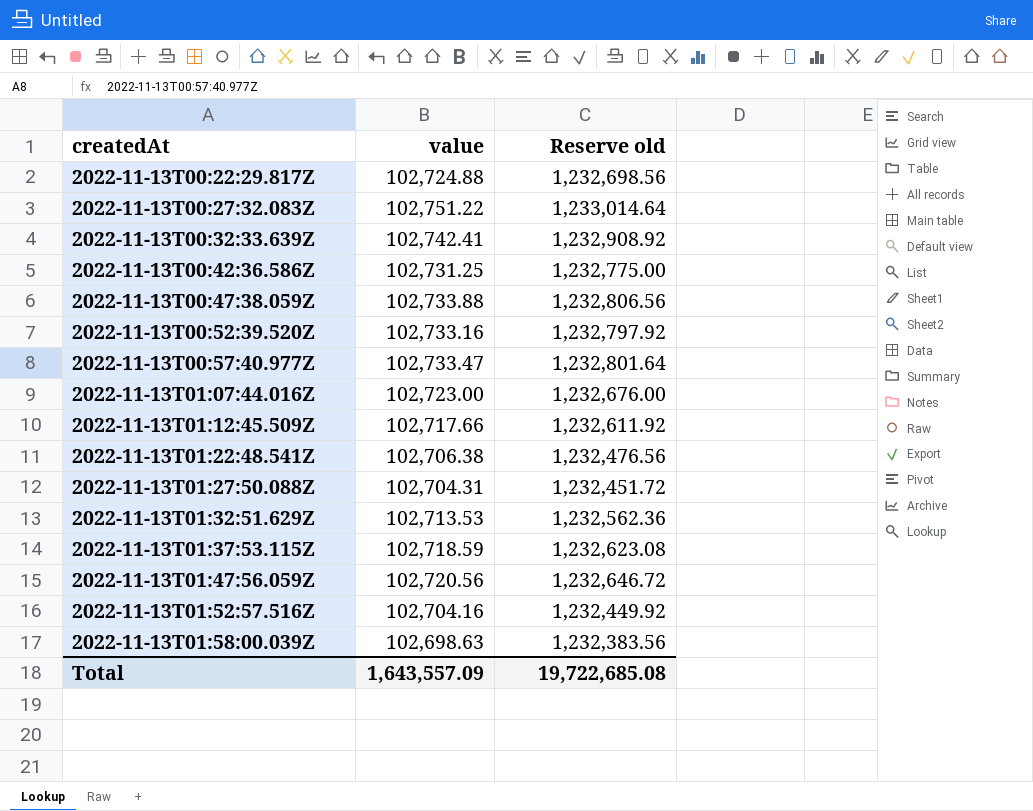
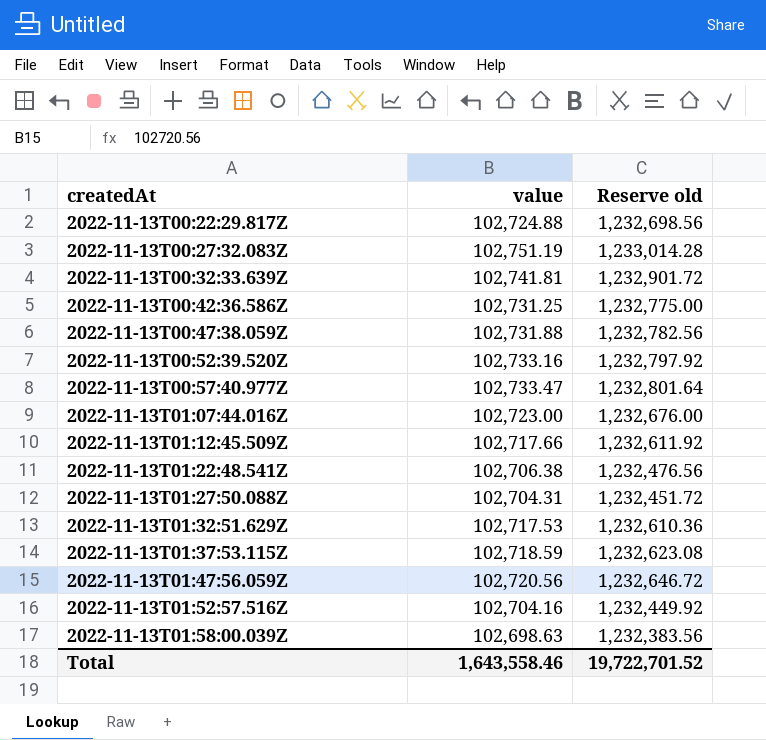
2022-11-13T00:27:32.083Z | value: 102,751.22 -> 102,751.19
2022-11-13T00:27:32.083Z | Reserve old: 1,233,014.64 -> 1,233,014.28
2022-11-13T00:32:33.639Z | value: 102,742.41 -> 102,741.81
2022-11-13T00:32:33.639Z | Reserve old: 1,232,908.92 -> 1,232,901.72
2022-11-13T00:47:38.059Z | value: 102,733.88 -> 102,731.88
2022-11-13T00:47:38.059Z | Reserve old: 1,232,806.56 -> 1,232,782.56
2022-11-13T01:32:51.629Z | value: 102,713.53 -> 102,717.53
2022-11-13T01:32:51.629Z | Reserve old: 1,232,562.36 -> 1,232,610.36
Total | value: 1,643,557.09 -> 1,643,558.46
Total | Reserve old: 19,722,685.08 -> 19,722,701.52

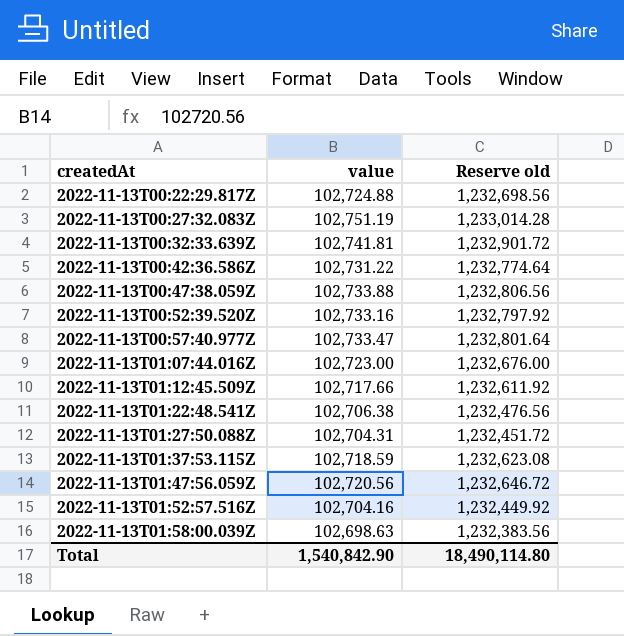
row 2022-11-13T01:32:51.629Z: 102,717.53 | 1,232,610.36 -> none
2022-11-13T00:42:36.586Z | value: 102,731.25 -> 102,731.22
2022-11-13T00:42:36.586Z | Reserve old: 1,232,775.00 -> 1,232,774.64
2022-11-13T00:47:38.059Z | value: 102,731.88 -> 102,733.88
2022-11-13T00:47:38.059Z | Reserve old: 1,232,782.56 -> 1,232,806.56
Total | value: 1,643,558.46 -> 1,540,842.90
Total | Reserve old: 19,722,701.52 -> 18,490,114.80

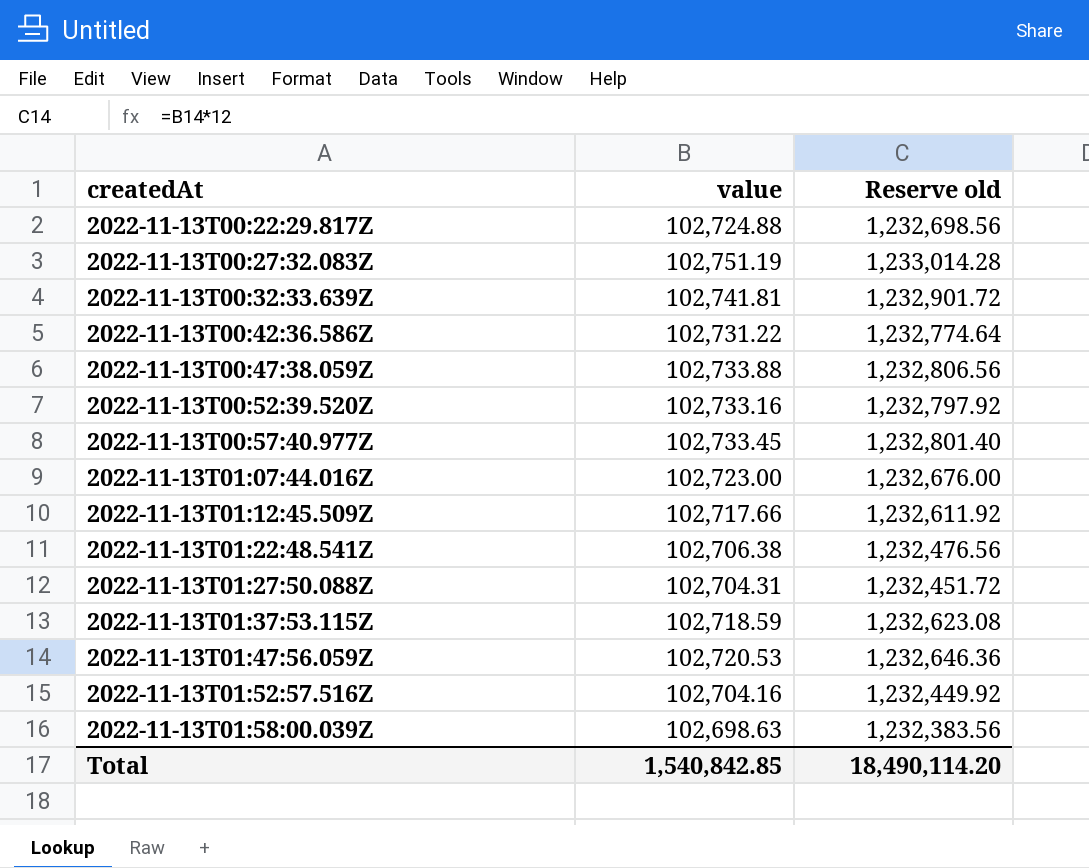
2022-11-13T00:57:40.977Z | value: 102,733.47 -> 102,733.45
2022-11-13T00:57:40.977Z | Reserve old: 1,232,801.64 -> 1,232,801.40
2022-11-13T01:47:56.059Z | value: 102,720.56 -> 102,720.53
2022-11-13T01:47:56.059Z | Reserve old: 1,232,646.72 -> 1,232,646.36
Total | value: 1,540,842.90 -> 1,540,842.85
Total | Reserve old: 18,490,114.80 -> 18,490,114.20

